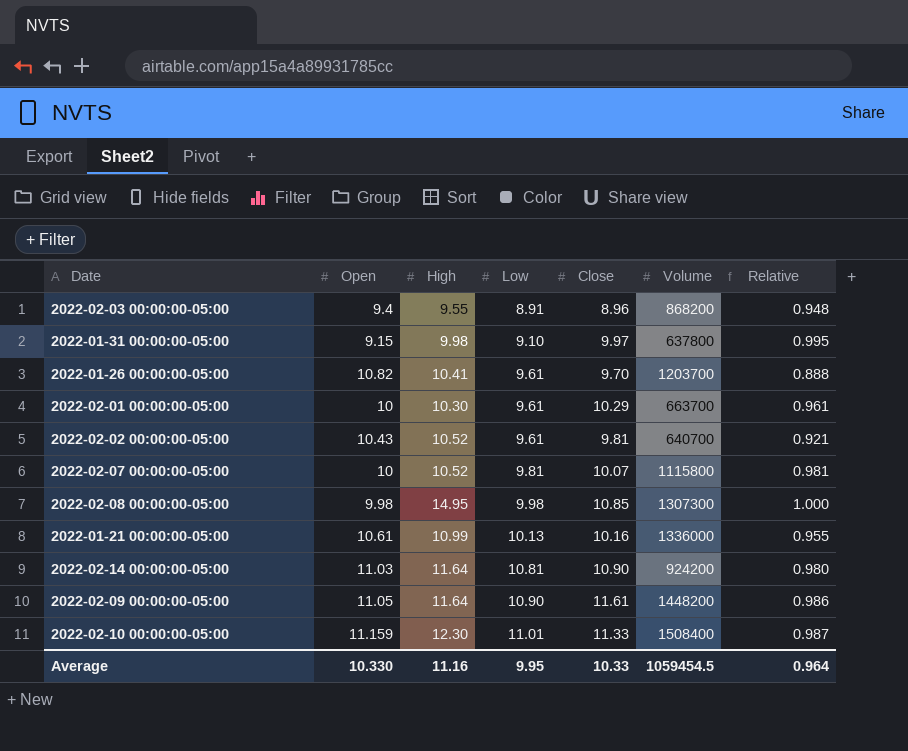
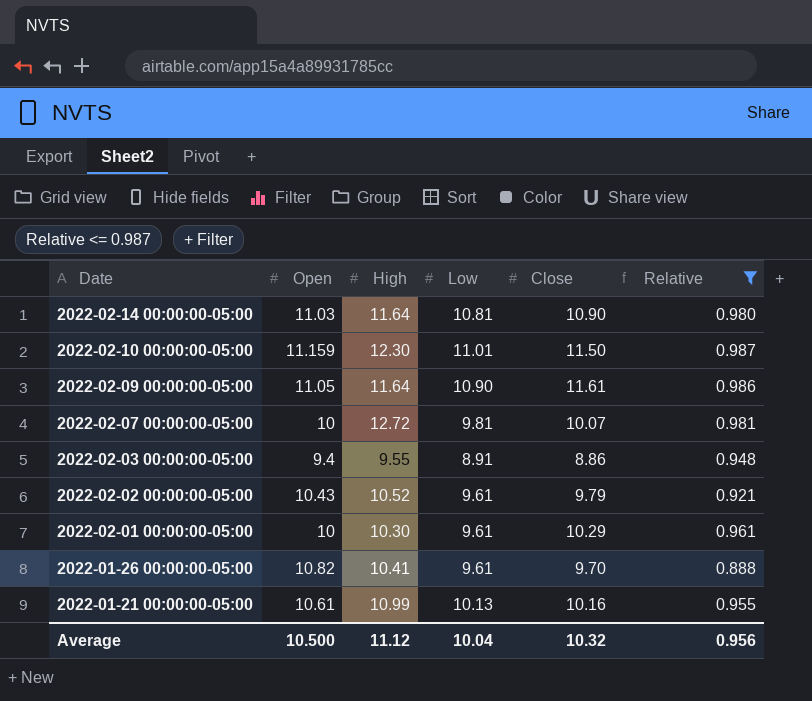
filter: none -> Relative <= 0.987
row order: Low ascending -> Date descending
column Volume | position: 6 -> none
2022-02-10 00:00:00-05:00 | Close: 11.33 -> 11.50
2022-02-07 00:00:00-05:00 | High: 10.52 -> 12.72
2022-02-03 00:00:00-05:00 | Close: 8.96 -> 8.86
2022-02-02 00:00:00-05:00 | Close: 9.81 -> 9.79
Average | Open: 10.330 -> 10.500
Average | High: 11.16 -> 11.12
Average | Low: 9.95 -> 10.04
Average | Close: 10.33 -> 10.32
Average | Relative: 0.964 -> 0.956

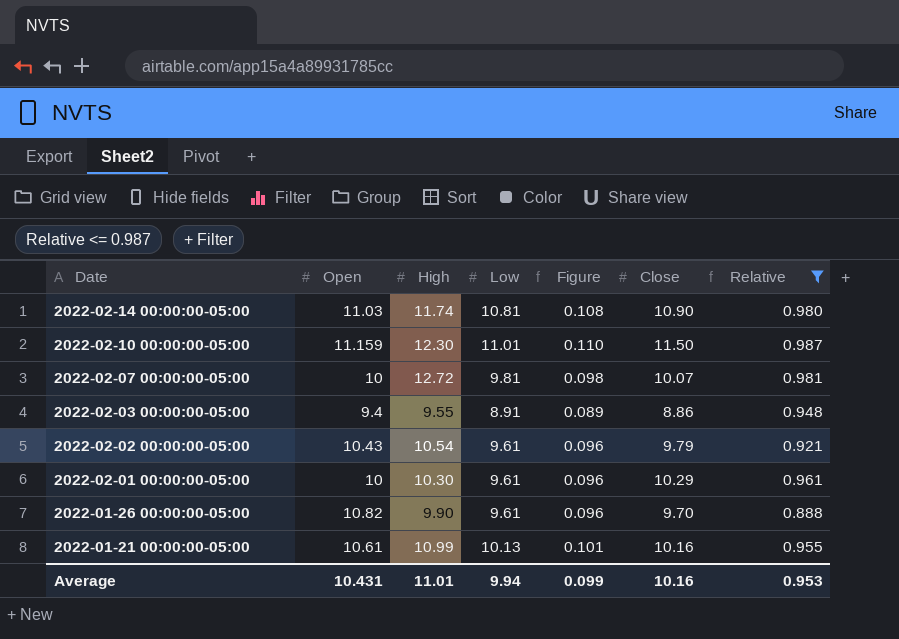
column Figure | formula: none -> [Low] * 0.01
row 2022-02-09 00:00:00-05:00: 11.05 | 11.64 | 10.90 | 11.61 | 0.986 -> none
2022-02-14 00:00:00-05:00 | High: 11.64 -> 11.74
2022-02-02 00:00:00-05:00 | High: 10.52 -> 10.54
2022-01-26 00:00:00-05:00 | High: 10.41 -> 9.90
Average | Open: 10.500 -> 10.431
Average | High: 11.12 -> 11.01
Average | Low: 10.04 -> 9.94
Average | Close: 10.32 -> 10.16
Average | Relative: 0.956 -> 0.953

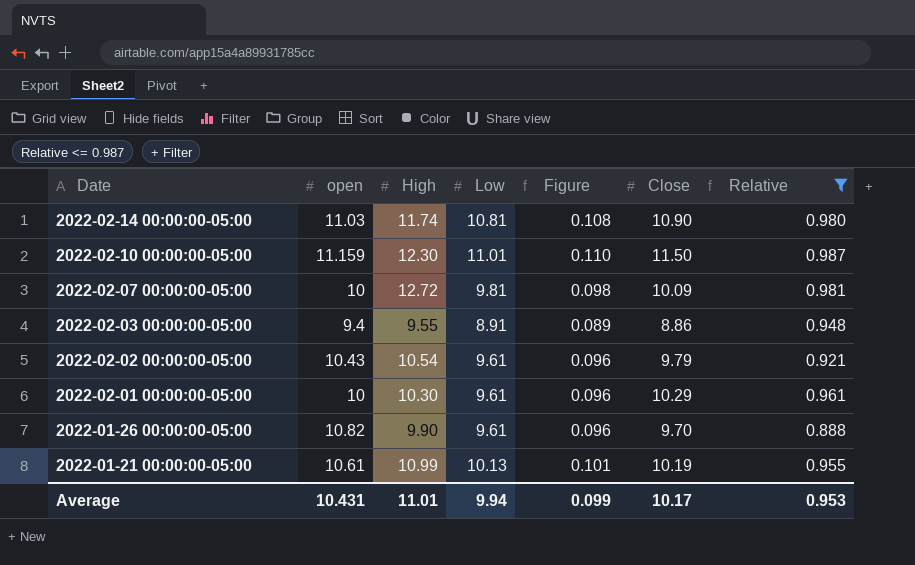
column name: Open -> open
2022-02-07 00:00:00-05:00 | Close: 10.07 -> 10.09
2022-01-21 00:00:00-05:00 | Close: 10.16 -> 10.19
Average | Close: 10.16 -> 10.17

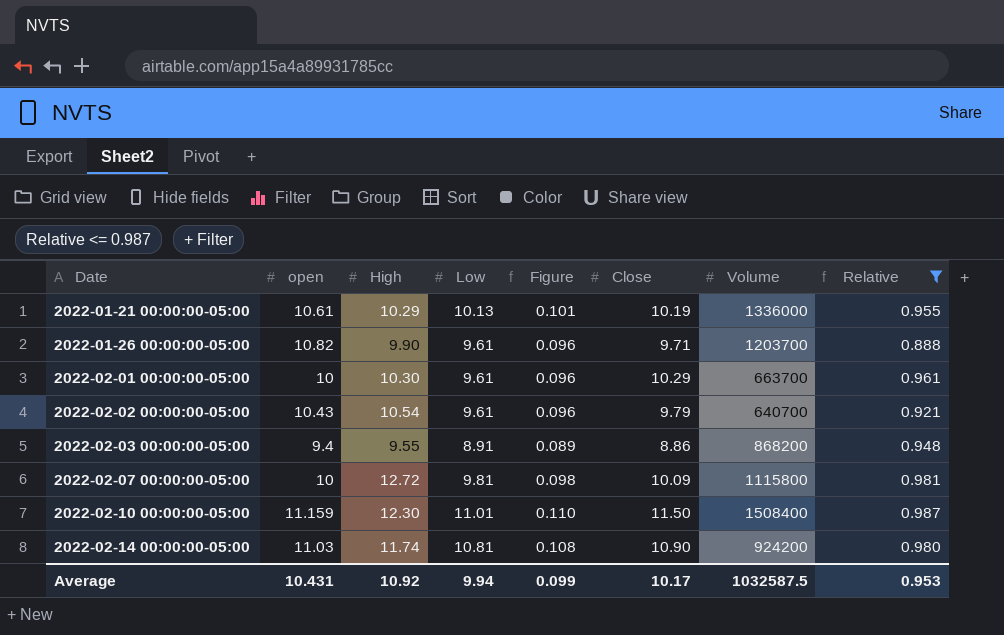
row order: Date descending -> Date ascending
column Volume | position: none -> 7
2022-01-21 00:00:00-05:00 | High: 10.99 -> 10.29
2022-01-26 00:00:00-05:00 | Close: 9.70 -> 9.71
Average | High: 11.01 -> 10.92

